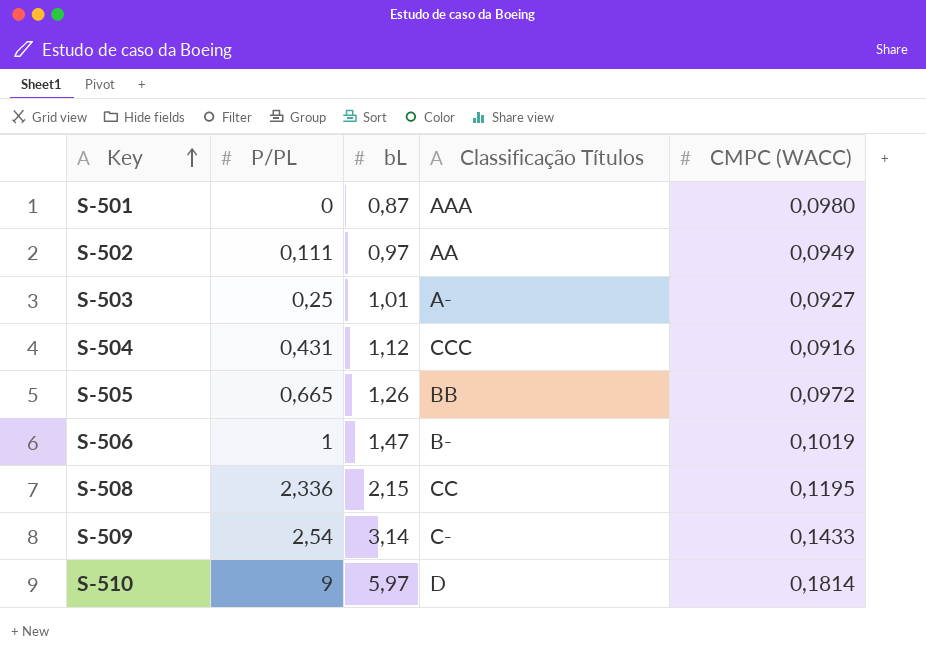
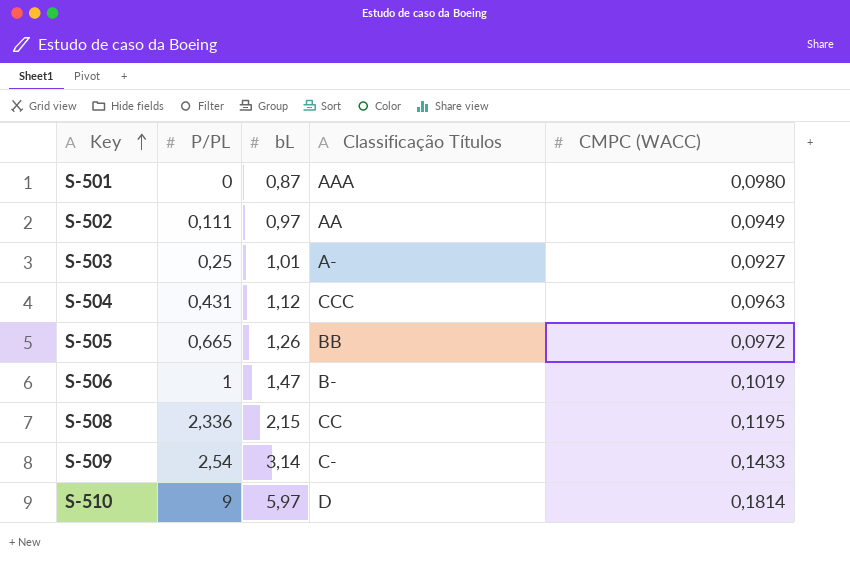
S-504 | CMPC (WACC): 0,0916 -> 0,0963

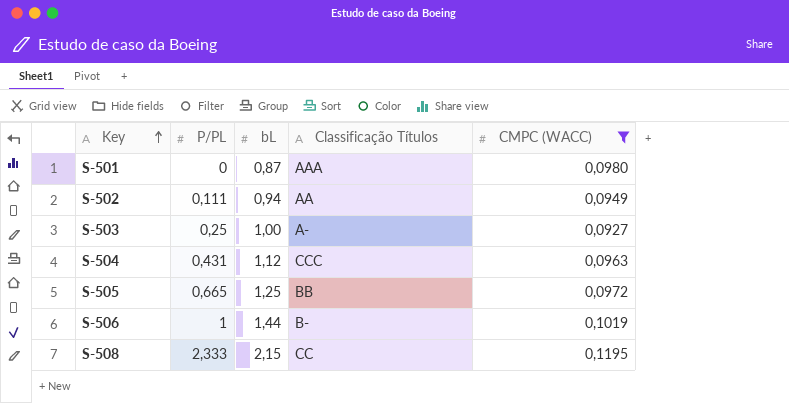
filter: none -> CMPC (WACC) <= 0,1195
S-502 | bL: 0,97 -> 0,94
S-503 | bL: 1,01 -> 1,00
S-505 | bL: 1,26 -> 1,25
S-506 | bL: 1,47 -> 1,44
S-508 | P/PL: 2,336 -> 2,333

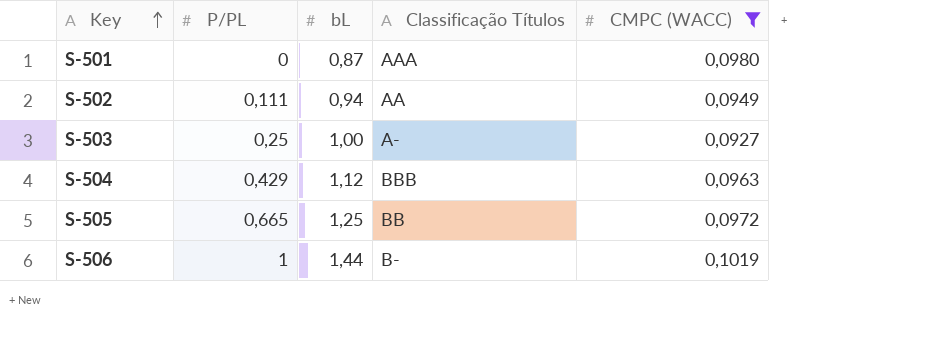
row S-508: 2,333 | 2,15 | CC | 0,1195 -> none
S-504 | P/PL: 0,431 -> 0,429
S-504 | Classificação Títulos: CCC -> BBB

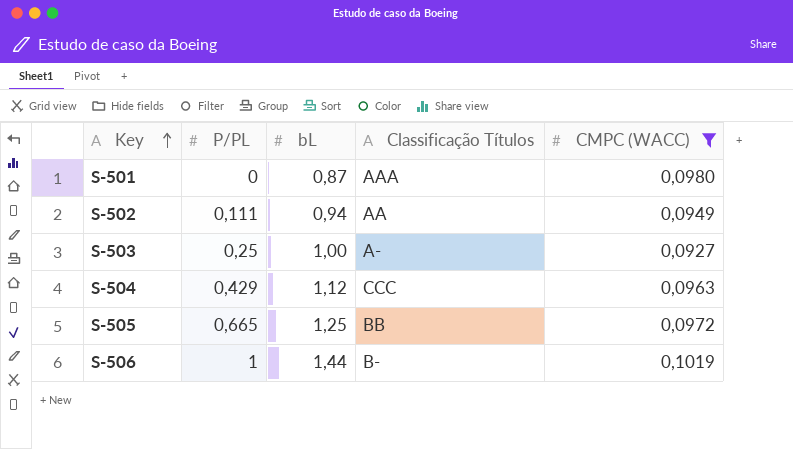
S-504 | Classificação Títulos: BBB -> CCC

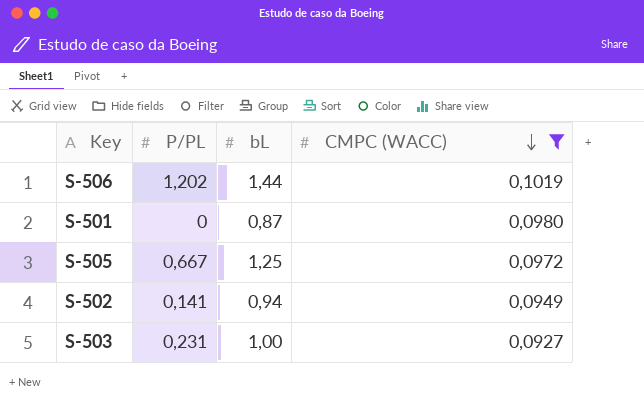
row order: Key ascending -> CMPC (WACC) descending
column Classificação Títulos | position: 4 -> none
row S-504: 0,429 | 1,12 | CCC | 0,0963 -> none
S-506 | P/PL: 1 -> 1,202
S-505 | P/PL: 0,665 -> 0,667
S-502 | P/PL: 0,111 -> 0,141
S-503 | P/PL: 0,25 -> 0,231

